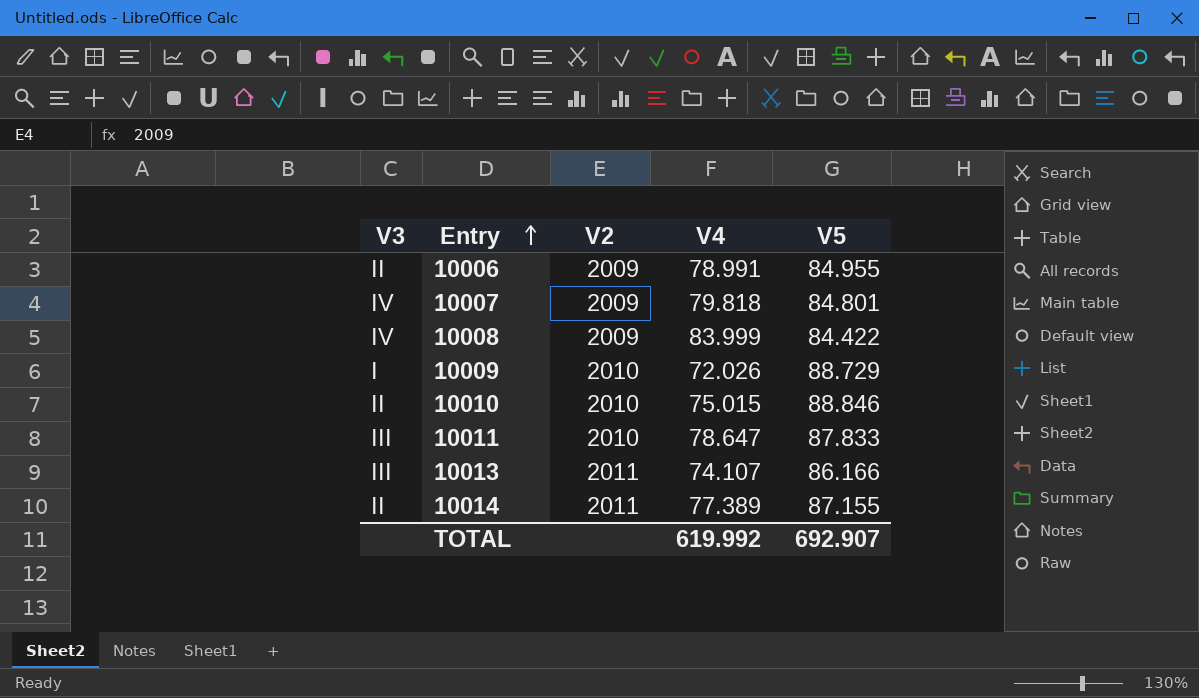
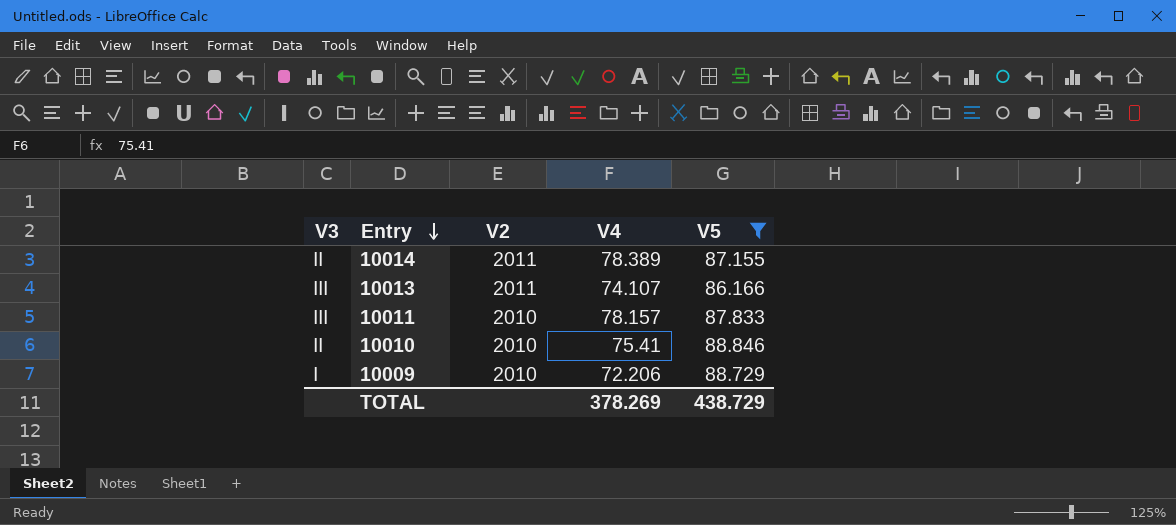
filter: none -> V5 >= 86.166
row order: Entry ascending -> Entry descending
10014 | V4: 77.389 -> 78.389
10011 | V4: 78.647 -> 78.157
10010 | V4: 75.015 -> 75.41
10009 | V4: 72.026 -> 72.206
TOTAL | V4: 619.992 -> 378.269
TOTAL | V5: 692.907 -> 438.729

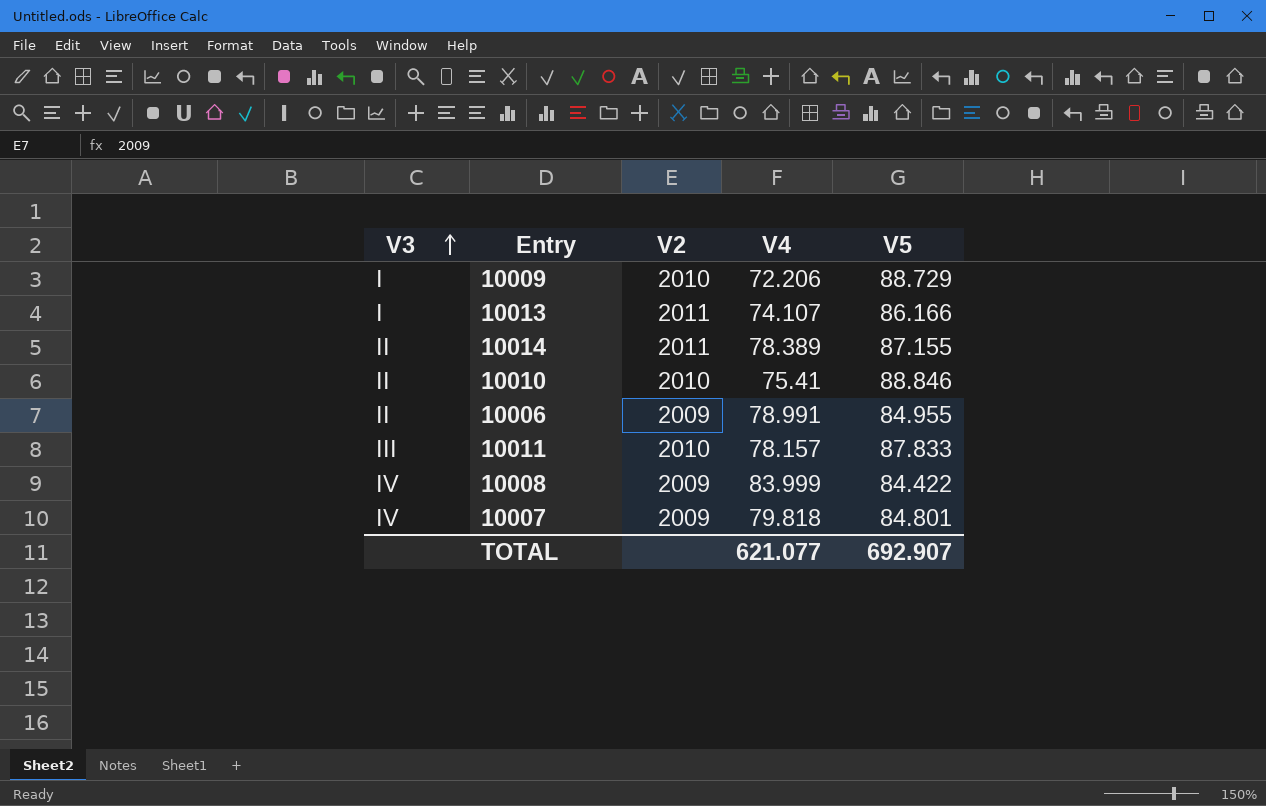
filter: V5 >= 86.166 -> none
row order: Entry descending -> V3 ascending
10013 | V3: III -> I
TOTAL | V4: 378.269 -> 621.077
TOTAL | V5: 438.729 -> 692.907

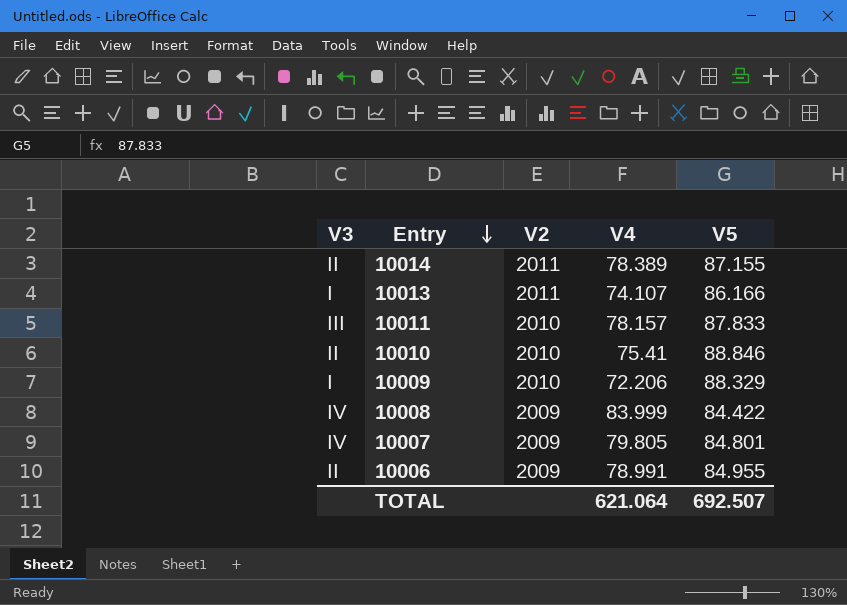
row order: V3 ascending -> Entry descending
10009 | V5: 88.729 -> 88.329
10007 | V4: 79.818 -> 79.805
TOTAL | V4: 621.077 -> 621.064
TOTAL | V5: 692.907 -> 692.507

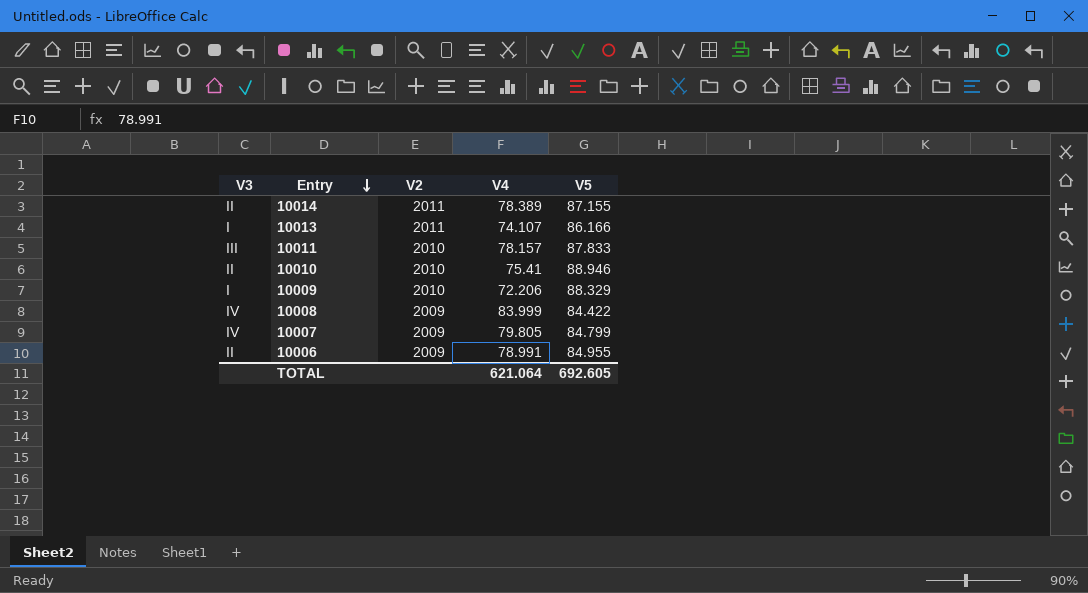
10010 | V5: 88.846 -> 88.946
10007 | V5: 84.801 -> 84.799
TOTAL | V5: 692.507 -> 692.605

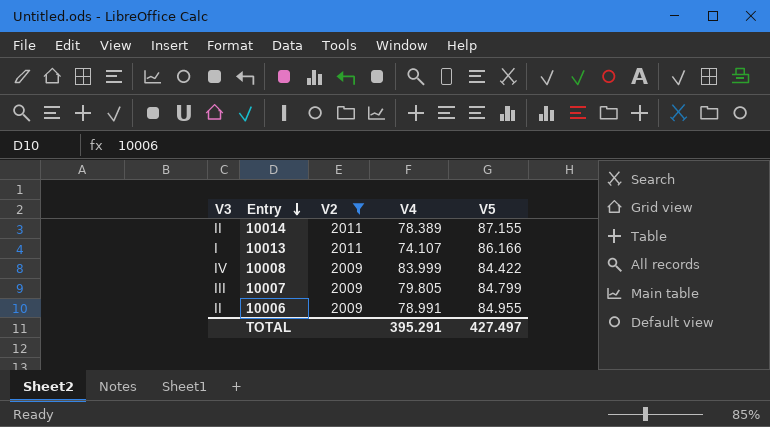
filter: none -> V2 != 2010
10007 | V3: IV -> III
TOTAL | V4: 621.064 -> 395.291
TOTAL | V5: 692.605 -> 427.497

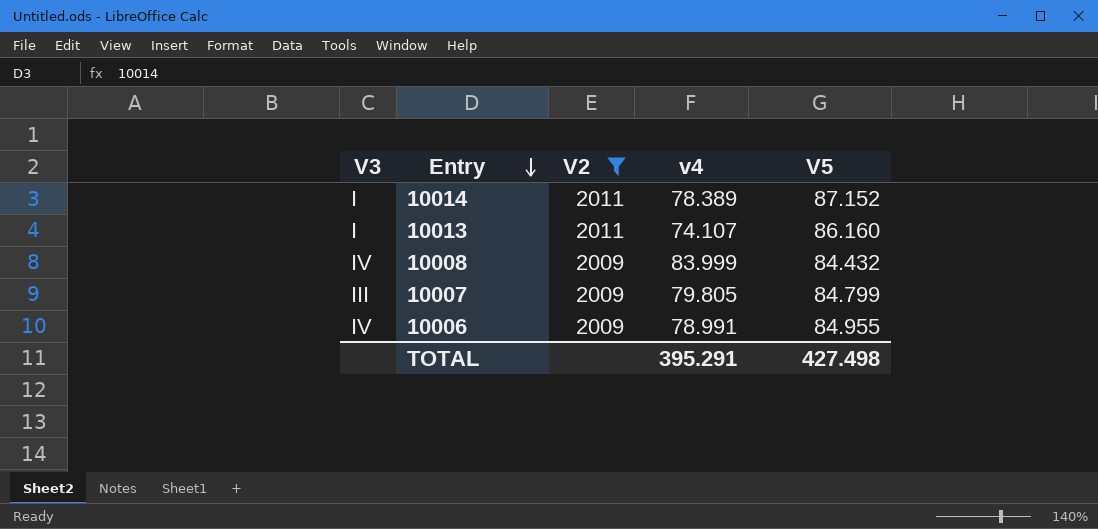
column name: V4 -> v4
10014 | V3: II -> I
10014 | V5: 87.155 -> 87.152
10013 | V5: 86.166 -> 86.160
10008 | V5: 84.422 -> 84.432
10006 | V3: II -> IV
TOTAL | V5: 427.497 -> 427.498

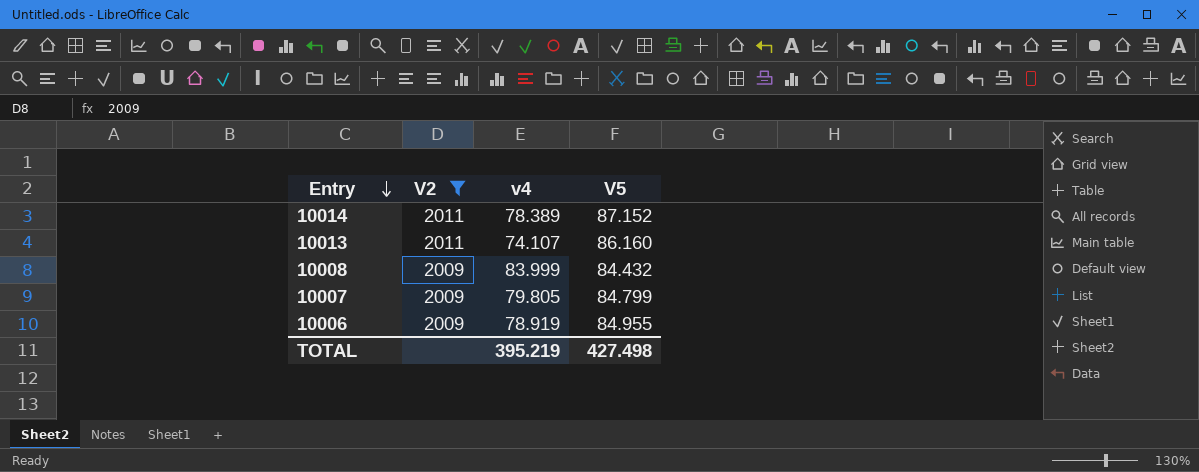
column V3 | position: 1 -> none
10006 | v4: 78.991 -> 78.919
TOTAL | v4: 395.291 -> 395.219

